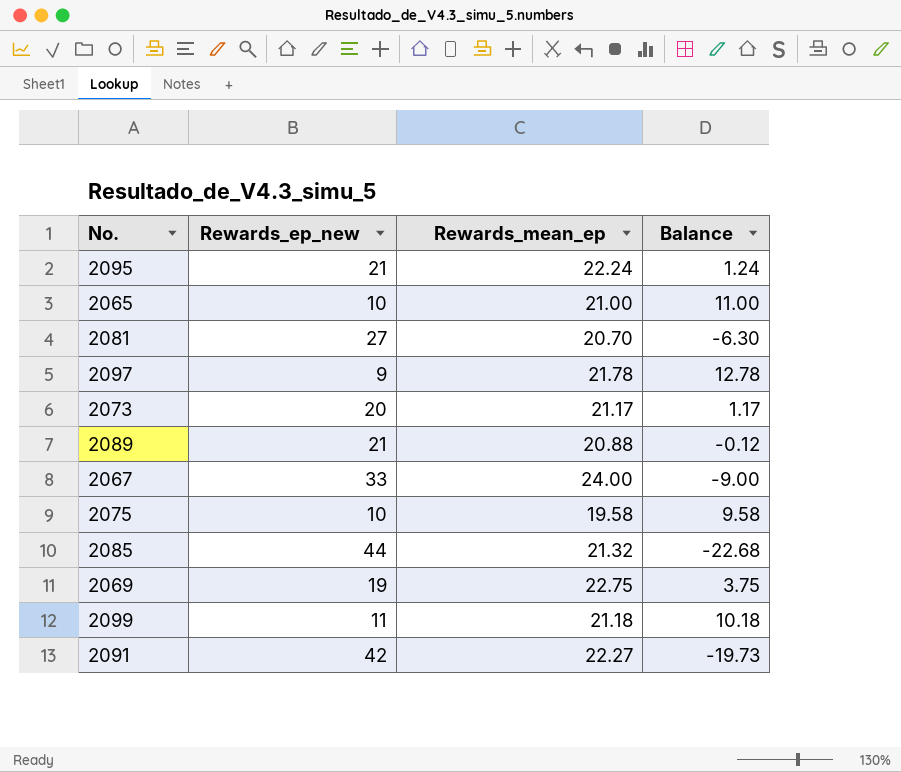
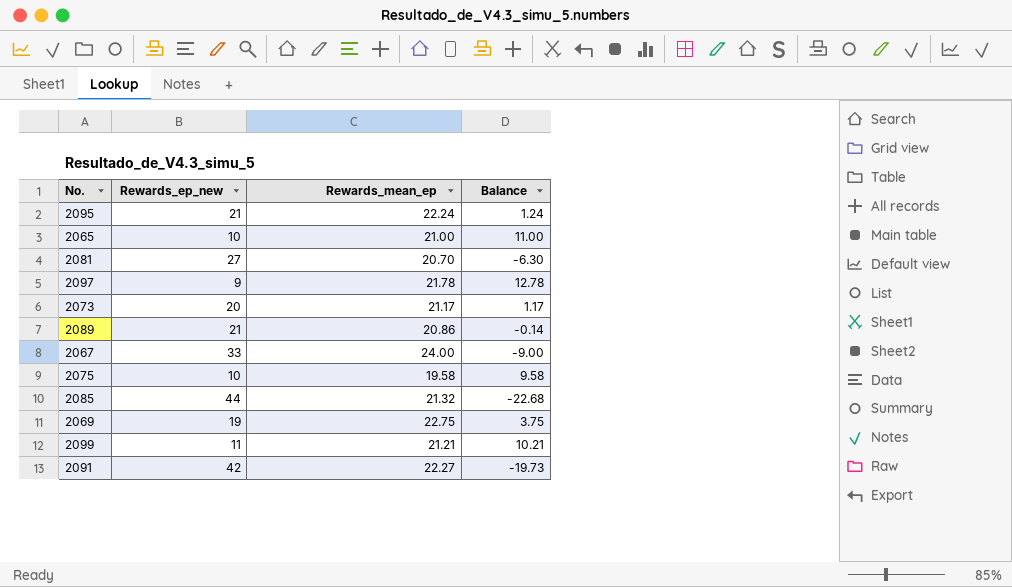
2089 | Rewards_mean_ep: 20.88 -> 20.86
2089 | Balance: -0.12 -> -0.14
2099 | Rewards_mean_ep: 21.18 -> 21.21
2099 | Balance: 10.18 -> 10.21

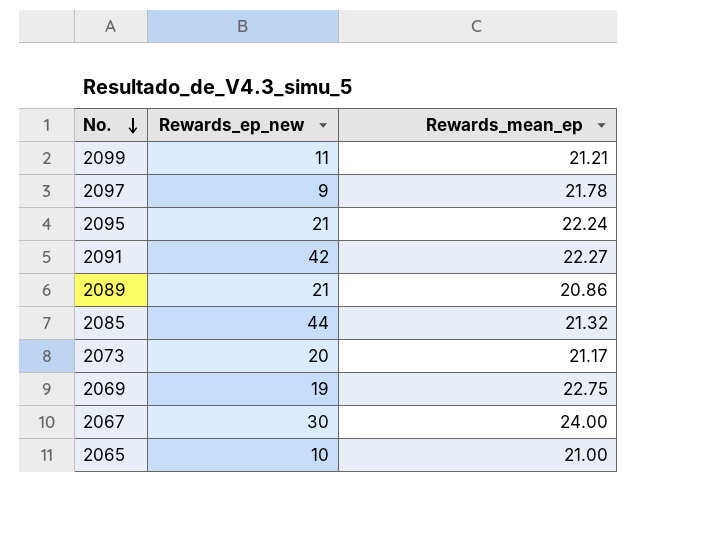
row order: none -> No. descending
column Balance | formula: [Rewards_mean_ep] - [Rewards_ep_new] -> none
row 2081: 27 | 20.70 | -6.30 -> none
row 2075: 10 | 19.58 | 9.58 -> none
2067 | Rewards_ep_new: 33 -> 30

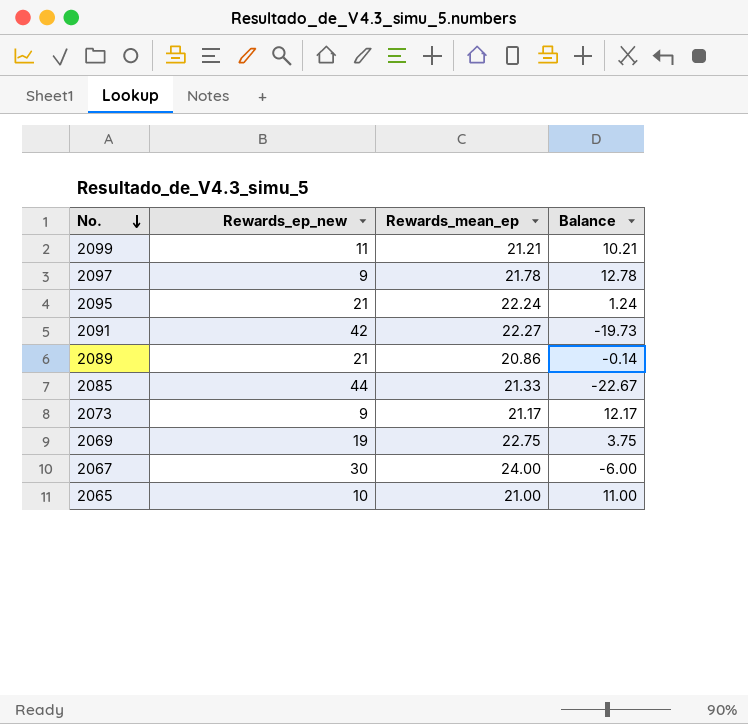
column Balance | formula: none -> [Rewards_mean_ep] - [Rewards_ep_new]
2085 | Rewards_mean_ep: 21.32 -> 21.33
2073 | Rewards_ep_new: 20 -> 9

